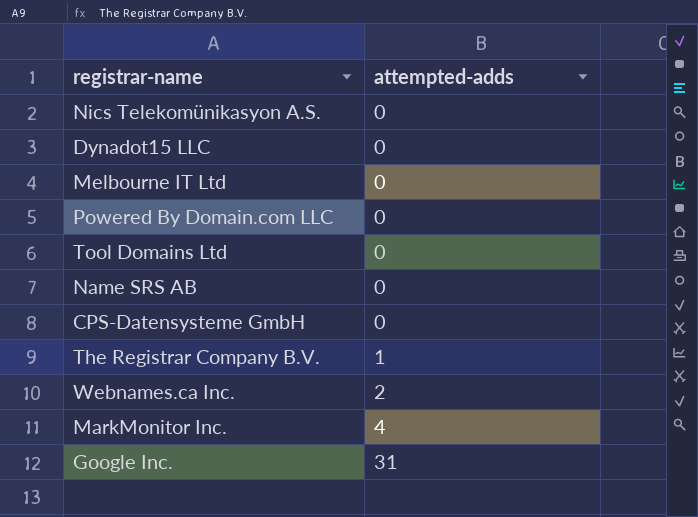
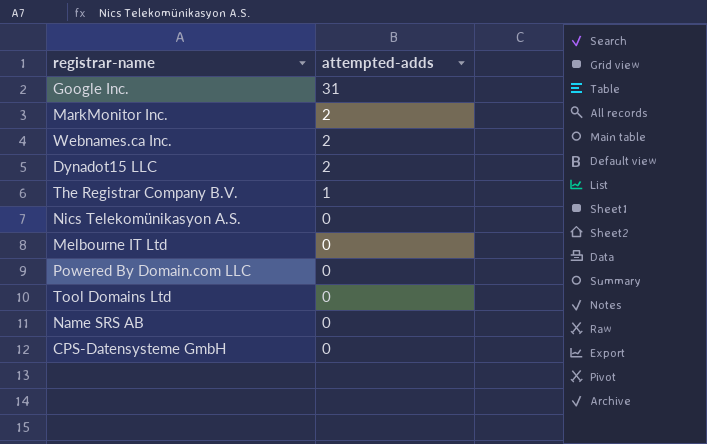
row order: attempted-adds ascending -> attempted-adds descending
MarkMonitor Inc. | attempted-adds: 4 -> 2
Dynadot15 LLC | attempted-adds: 0 -> 2

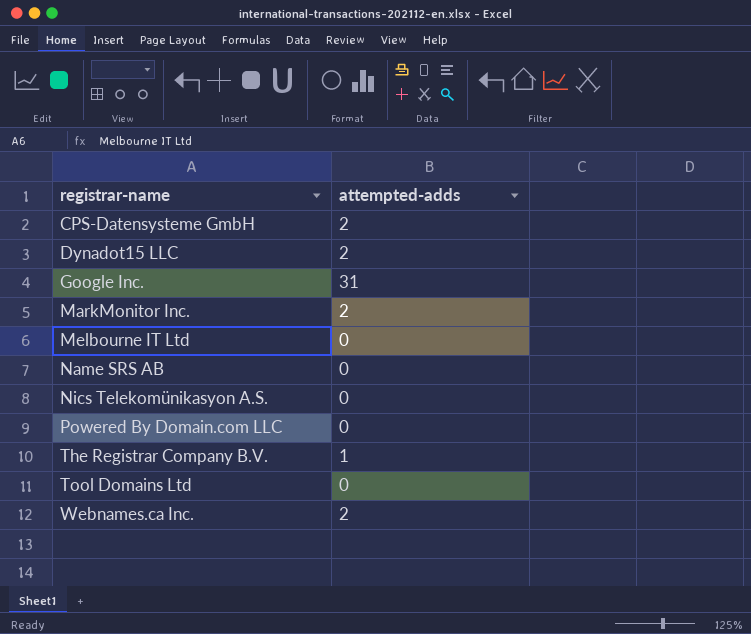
row order: attempted-adds descending -> registrar-name ascending
CPS-Datensysteme GmbH | attempted-adds: 0 -> 2

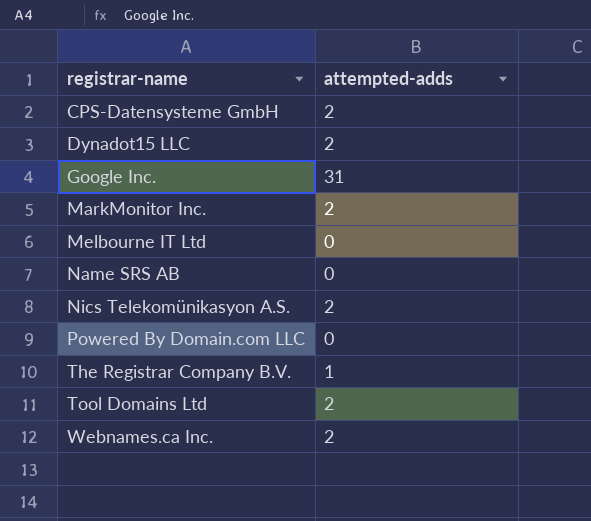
Nics Telekomünikasyon A.S. | attempted-adds: 0 -> 2
Tool Domains Ltd | attempted-adds: 0 -> 2

